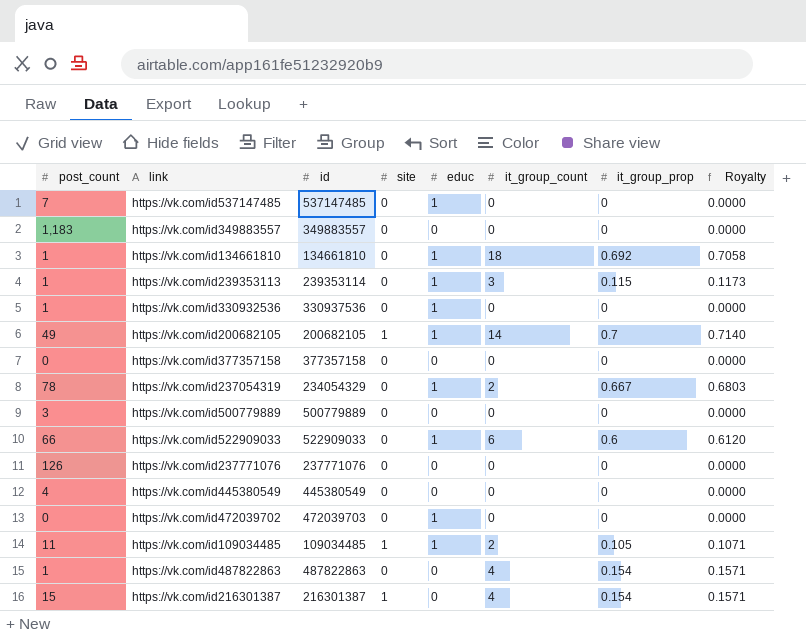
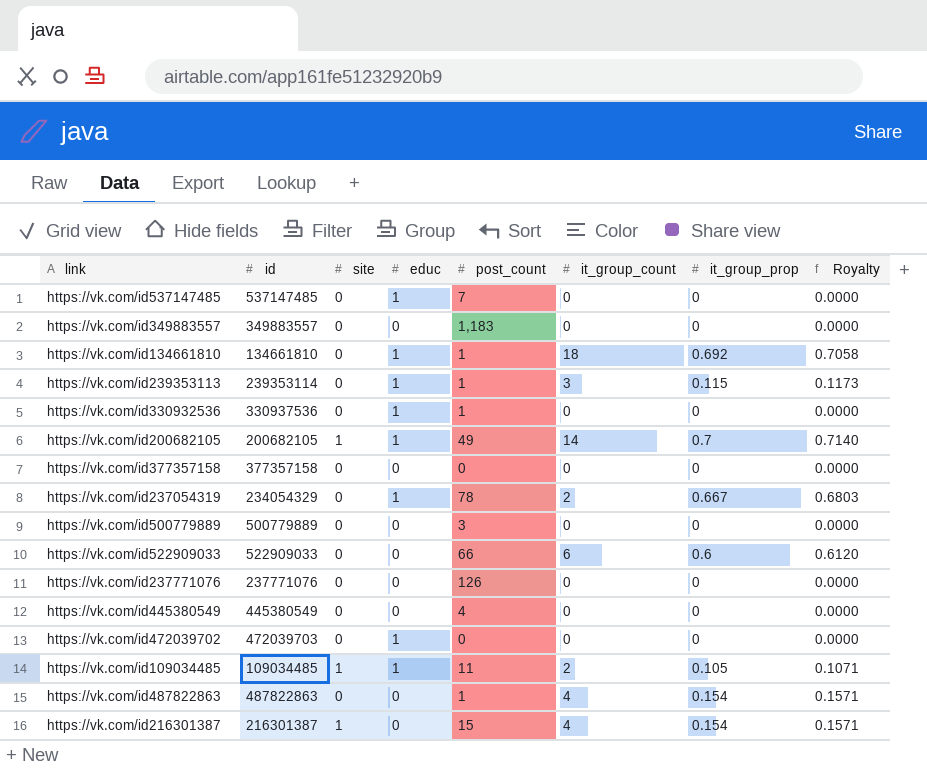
column post_count | position: 1 -> 5
https://vk.com/id522909033 | educ: 1 -> 0

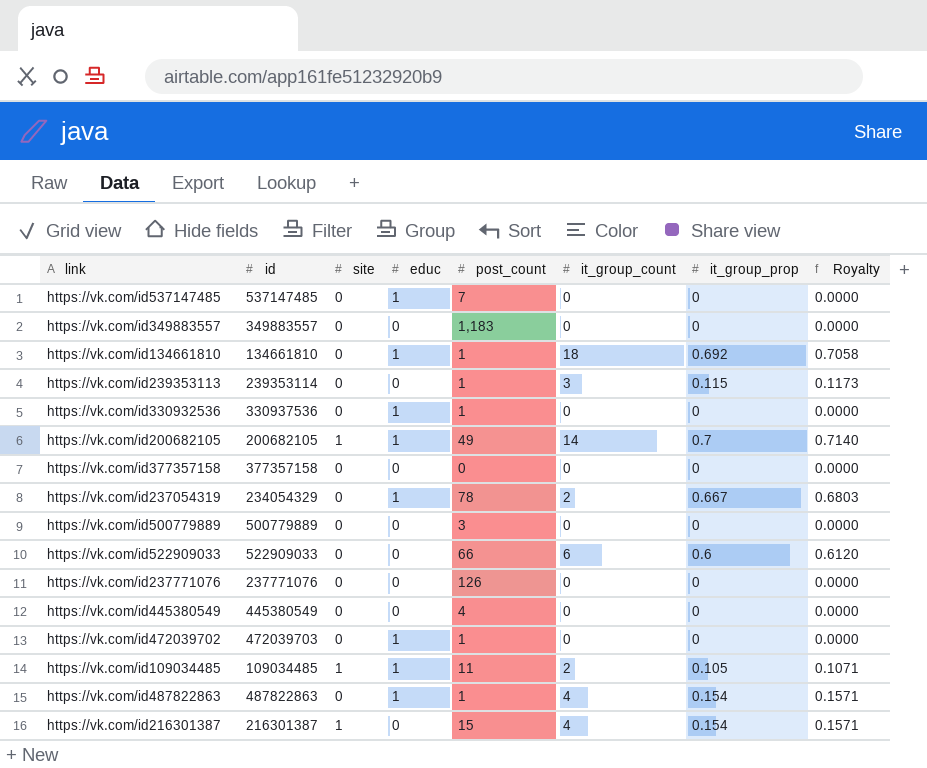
https://vk.com/id239353113 | educ: 1 -> 0
https://vk.com/id472039702 | post_count: 0 -> 1
https://vk.com/id487822863 | educ: 0 -> 1

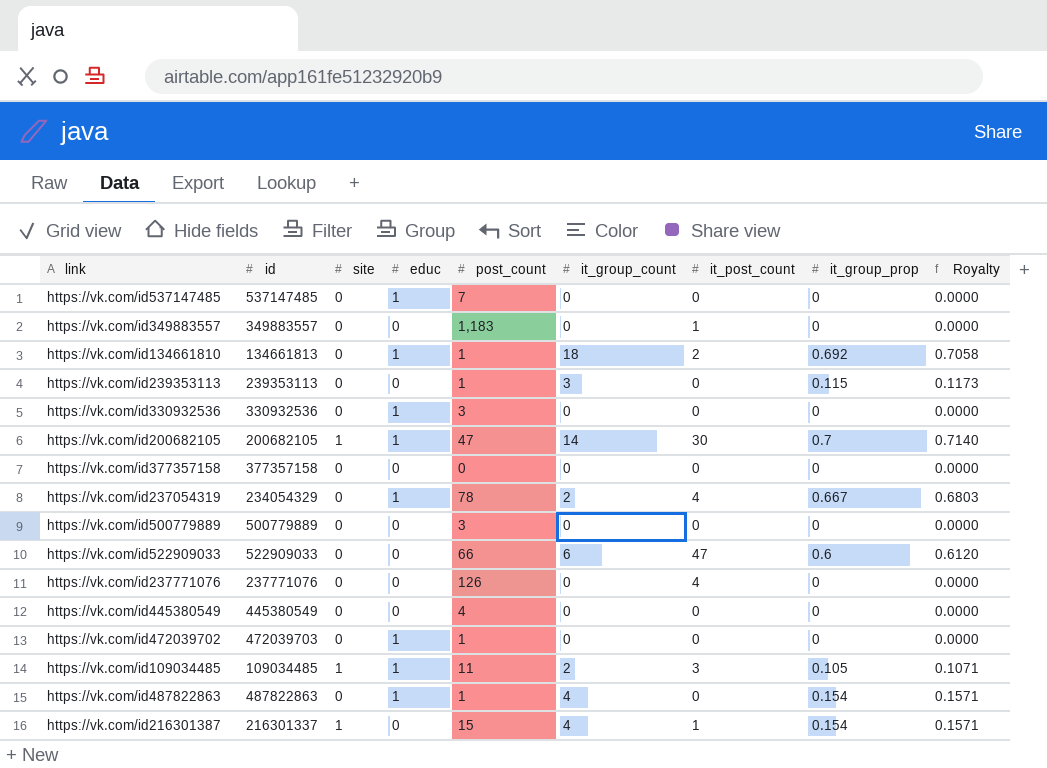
column it_post_count | position: none -> 7
https://vk.com/id134661810 | id: 134661810 -> 134661813
https://vk.com/id239353113 | id: 239353114 -> 239353113
https://vk.com/id330932536 | id: 330937536 -> 330932536
https://vk.com/id330932536 | post_count: 1 -> 3
https://vk.com/id200682105 | post_count: 49 -> 47
https://vk.com/id216301387 | id: 216301387 -> 216301337

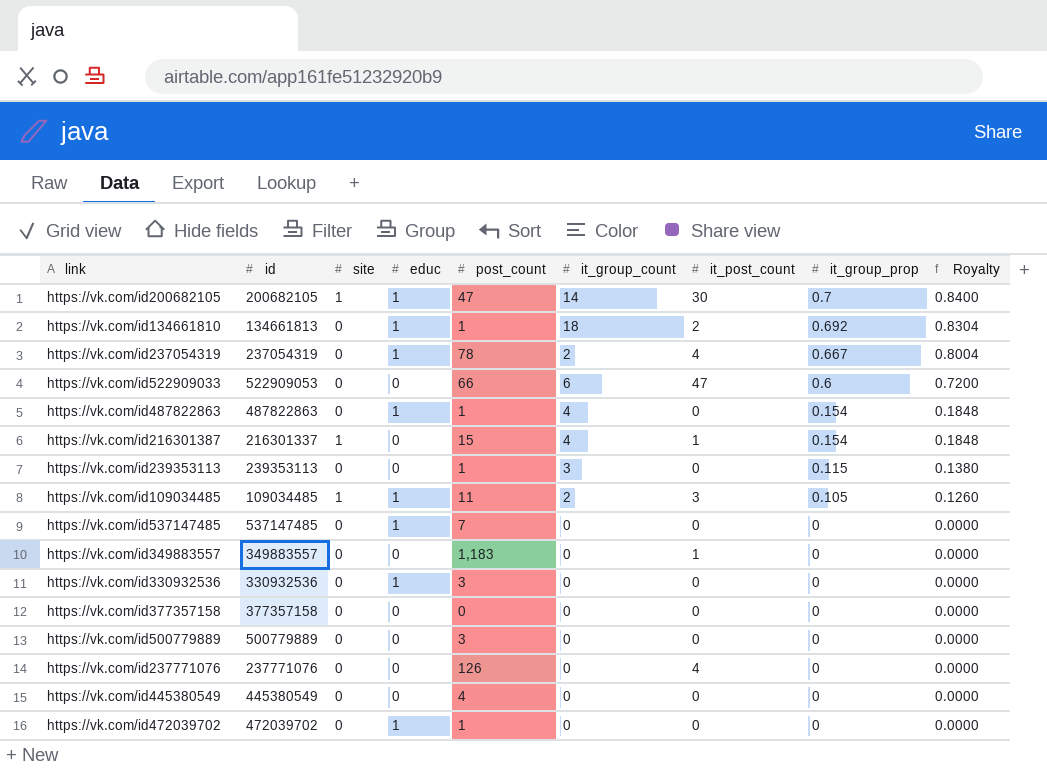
row order: none -> it_group_prop descending
column Royalty | formula: [it_group_prop] * 1.02 -> [it_group_prop] * 1.2
https://vk.com/id237054319 | id: 234054329 -> 237054319
https://vk.com/id522909033 | id: 522909033 -> 522909053
https://vk.com/id472039702 | id: 472039703 -> 472039702

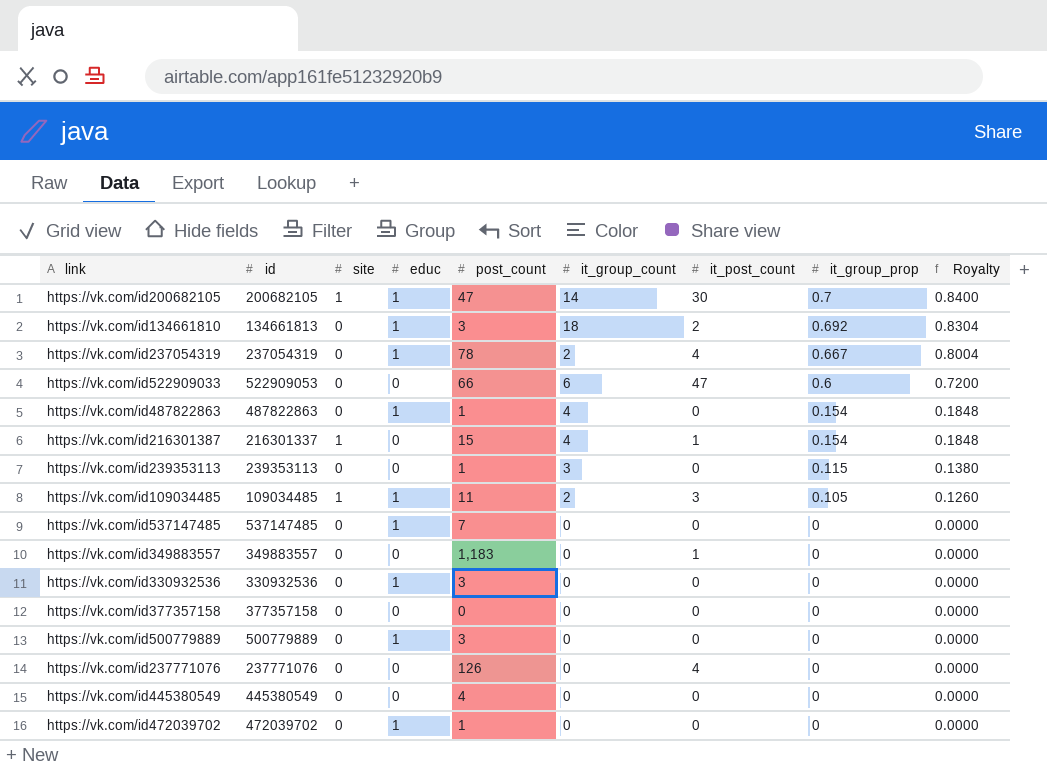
https://vk.com/id134661810 | post_count: 1 -> 3
https://vk.com/id500779889 | educ: 0 -> 1

